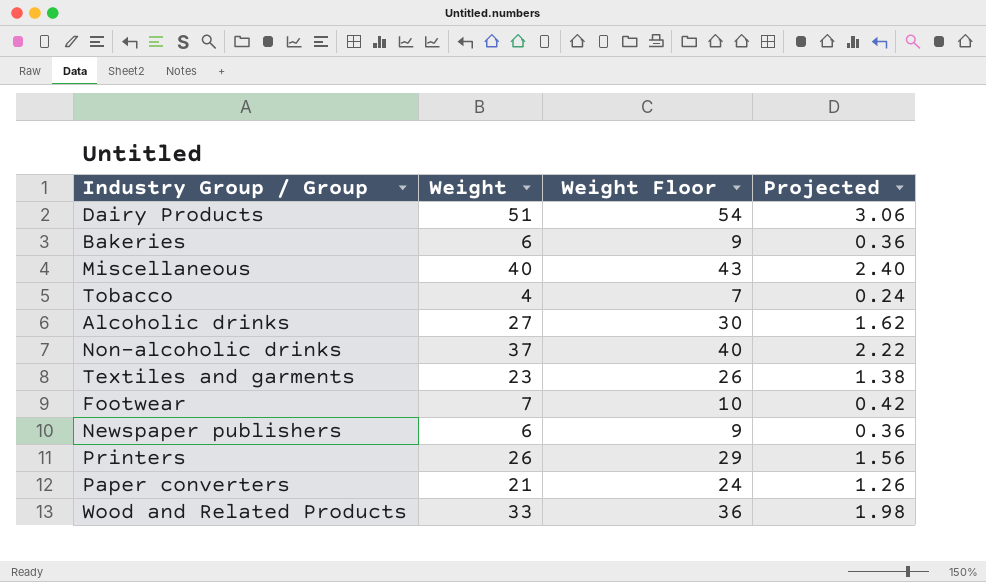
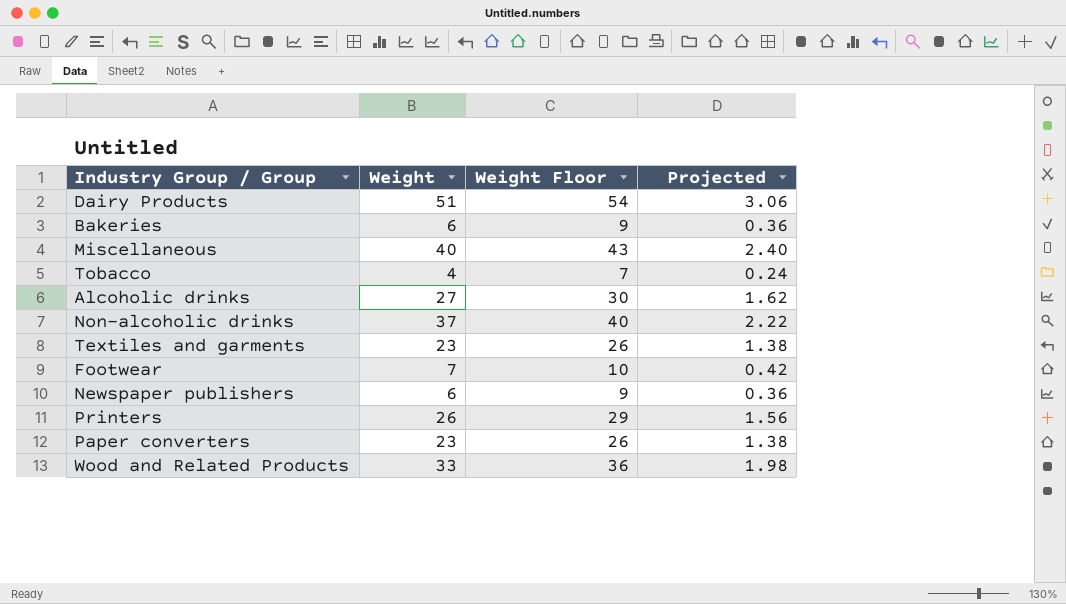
Paper converters | Weight: 21 -> 23
Paper converters | Weight Floor: 24 -> 26
Paper converters | Projected: 1.26 -> 1.38

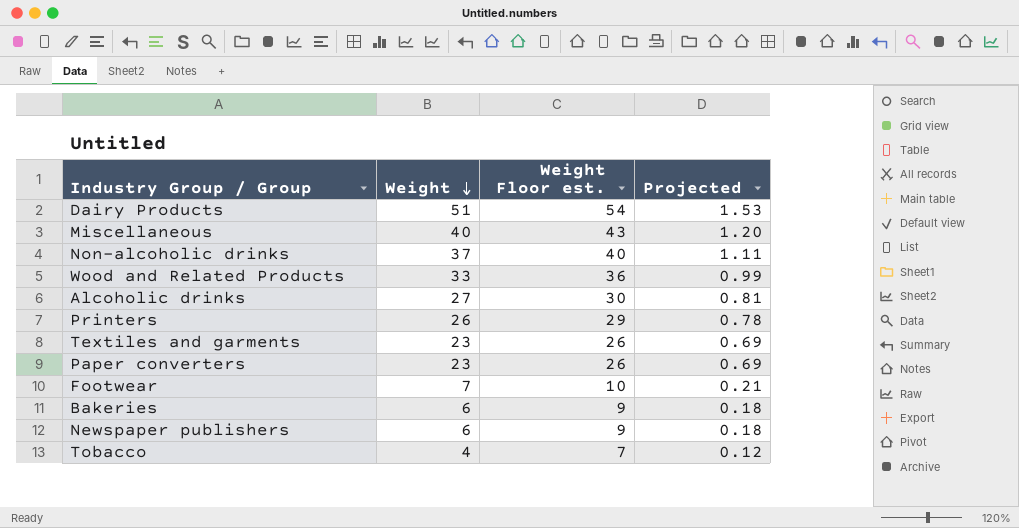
row order: none -> Weight descending
column name: Weight Floor -> Weight Floor est.
column Projected | formula: [Weight] * 0.06 -> [Weight] * 0.03

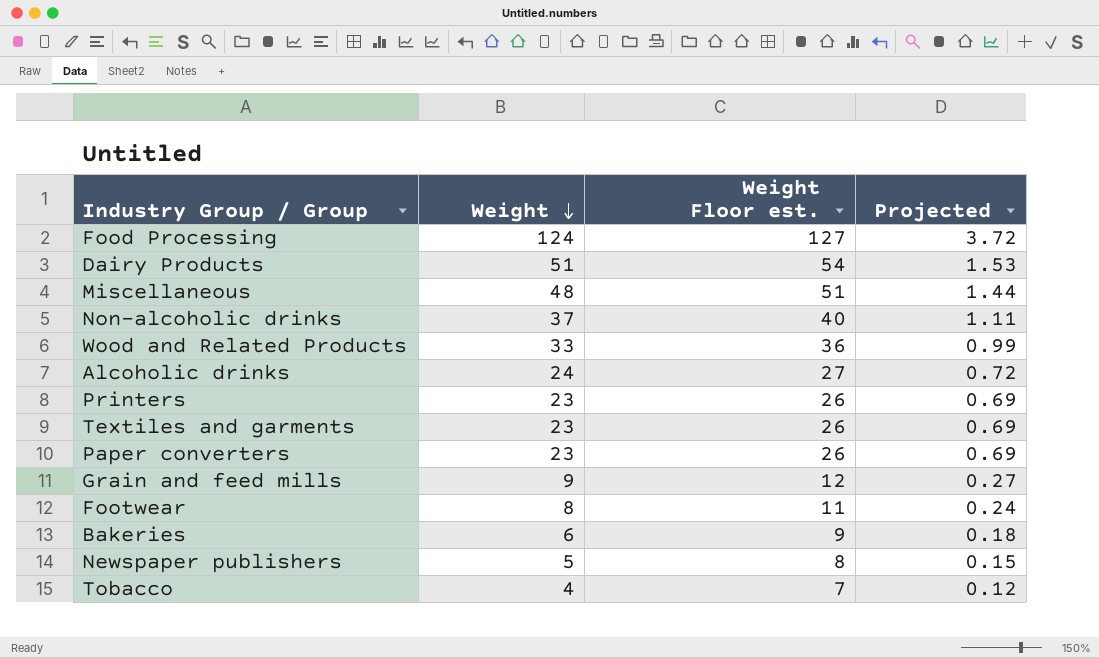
row Food Processing: none -> 124 | 127 | 3.72
Miscellaneous | Weight: 40 -> 48
Miscellaneous | Weight Floor est.: 43 -> 51
Miscellaneous | Projected: 1.20 -> 1.44
Alcoholic drinks | Weight: 27 -> 24
Alcoholic drinks | Weight Floor est.: 30 -> 27
Alcoholic drinks | Projected: 0.81 -> 0.72
Printers | Weight: 26 -> 23
Printers | Weight Floor est.: 29 -> 26
Printers | Projected: 0.78 -> 0.69
row Grain and feed mills: none -> 9 | 12 | 0.27
Footwear | Weight: 7 -> 8
Footwear | Weight Floor est.: 10 -> 11
Footwear | Projected: 0.21 -> 0.24
Newspaper publishers | Weight: 6 -> 5
Newspaper publishers | Weight Floor est.: 9 -> 8
Newspaper publishers | Projected: 0.18 -> 0.15

